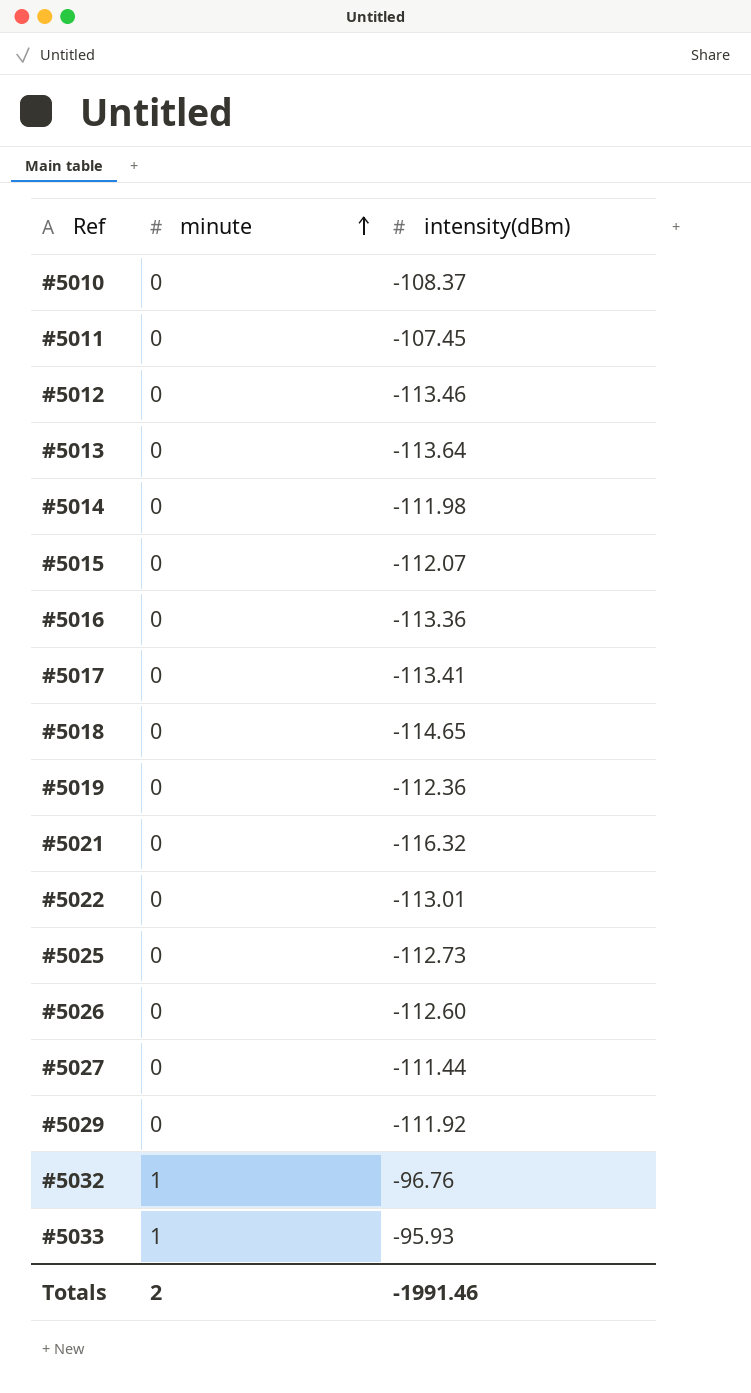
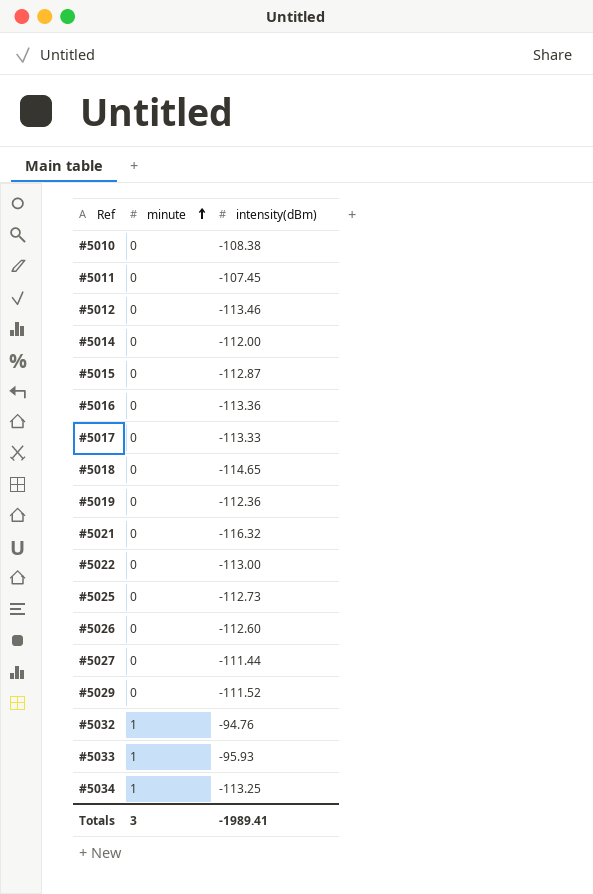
row #5013: 0 | -113.64 -> none
#5010 | intensity(dBm): -108.37 -> -108.38
#5014 | intensity(dBm): -111.98 -> -112.00
#5015 | intensity(dBm): -112.07 -> -112.87
#5017 | intensity(dBm): -113.41 -> -113.33
#5022 | intensity(dBm): -113.01 -> -113.00
#5029 | intensity(dBm): -111.92 -> -111.52
#5032 | intensity(dBm): -96.76 -> -94.76
row #5034: none -> 1 | -113.25
Totals | minute: 2 -> 3
Totals | intensity(dBm): -1991.46 -> -1989.41

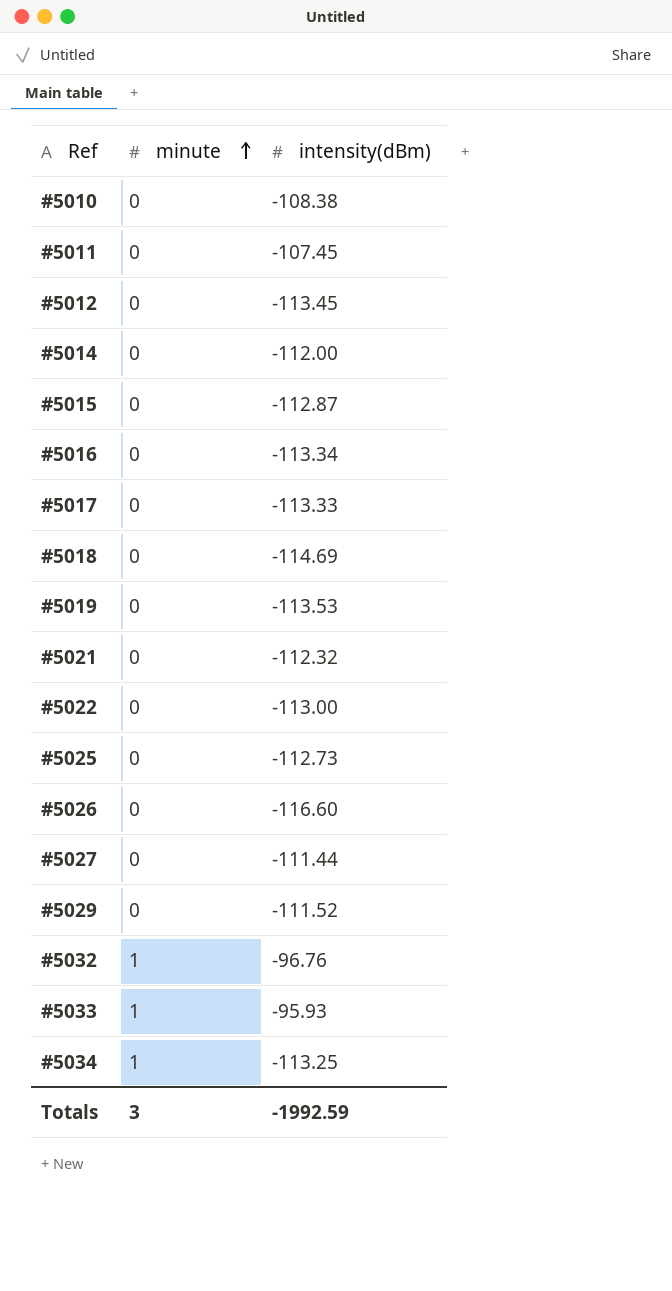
#5012 | intensity(dBm): -113.46 -> -113.45
#5016 | intensity(dBm): -113.36 -> -113.34
#5018 | intensity(dBm): -114.65 -> -114.69
#5019 | intensity(dBm): -112.36 -> -113.53
#5021 | intensity(dBm): -116.32 -> -112.32
#5026 | intensity(dBm): -112.60 -> -116.60
#5032 | intensity(dBm): -94.76 -> -96.76
Totals | intensity(dBm): -1989.41 -> -1992.59

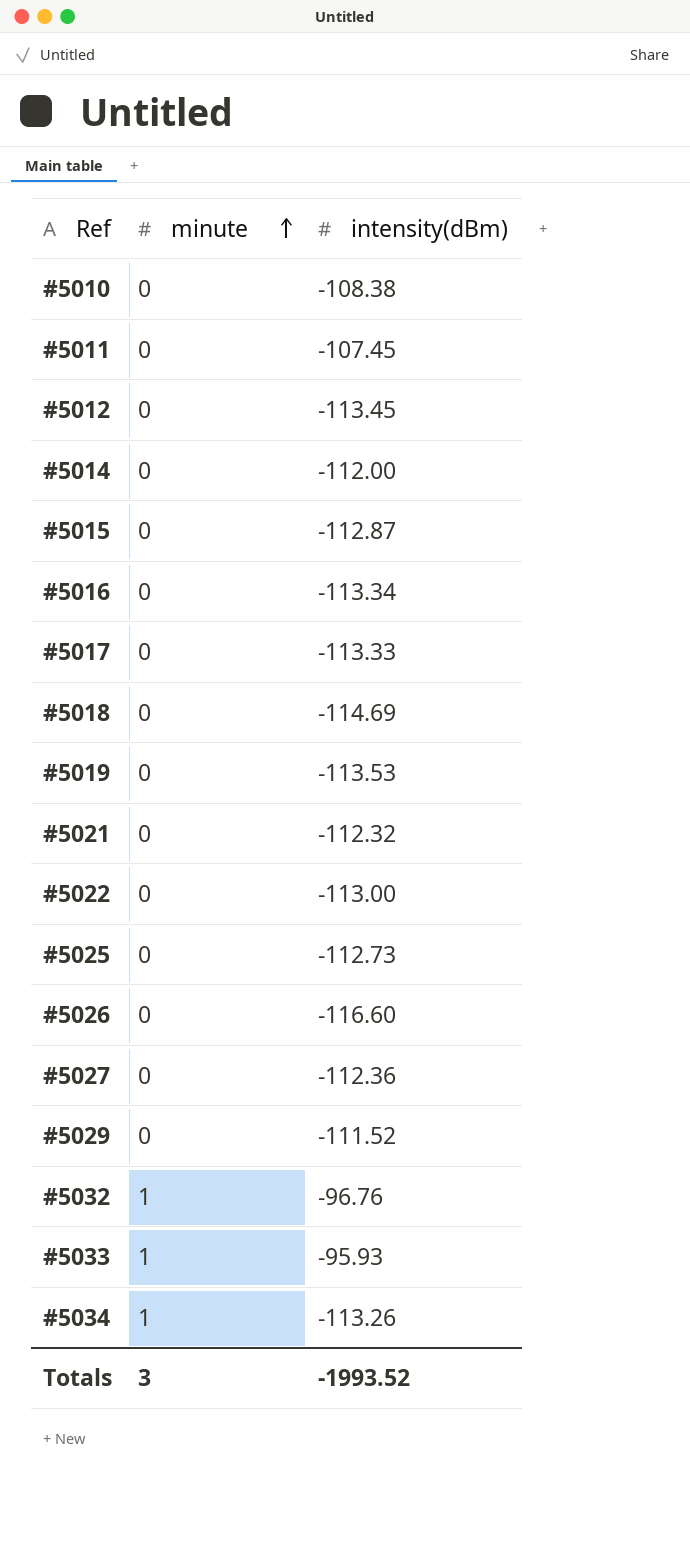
#5027 | intensity(dBm): -111.44 -> -112.36
#5034 | intensity(dBm): -113.25 -> -113.26
Totals | intensity(dBm): -1992.59 -> -1993.52

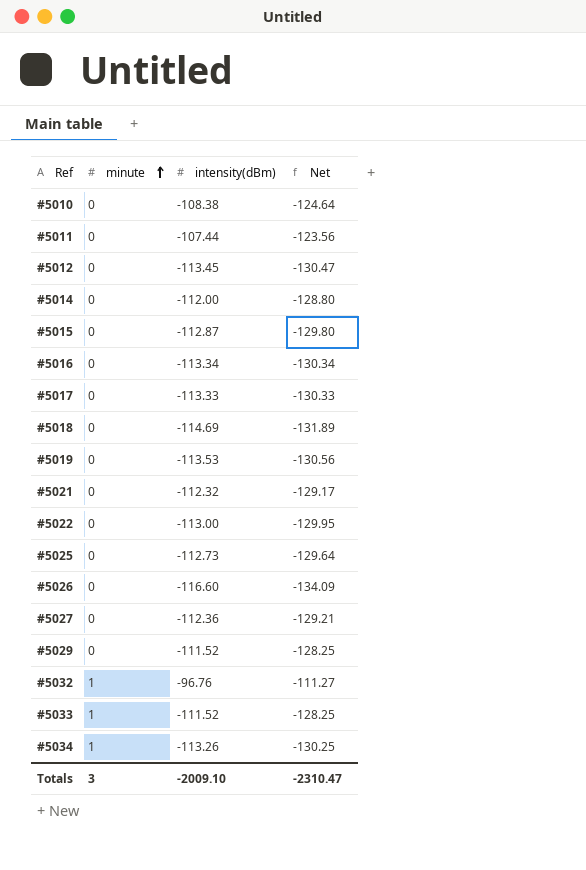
column Net | formula: none -> [intensity(dBm)] * 1.15
#5011 | intensity(dBm): -107.45 -> -107.44
#5033 | intensity(dBm): -95.93 -> -111.52
Totals | intensity(dBm): -1993.52 -> -2009.10

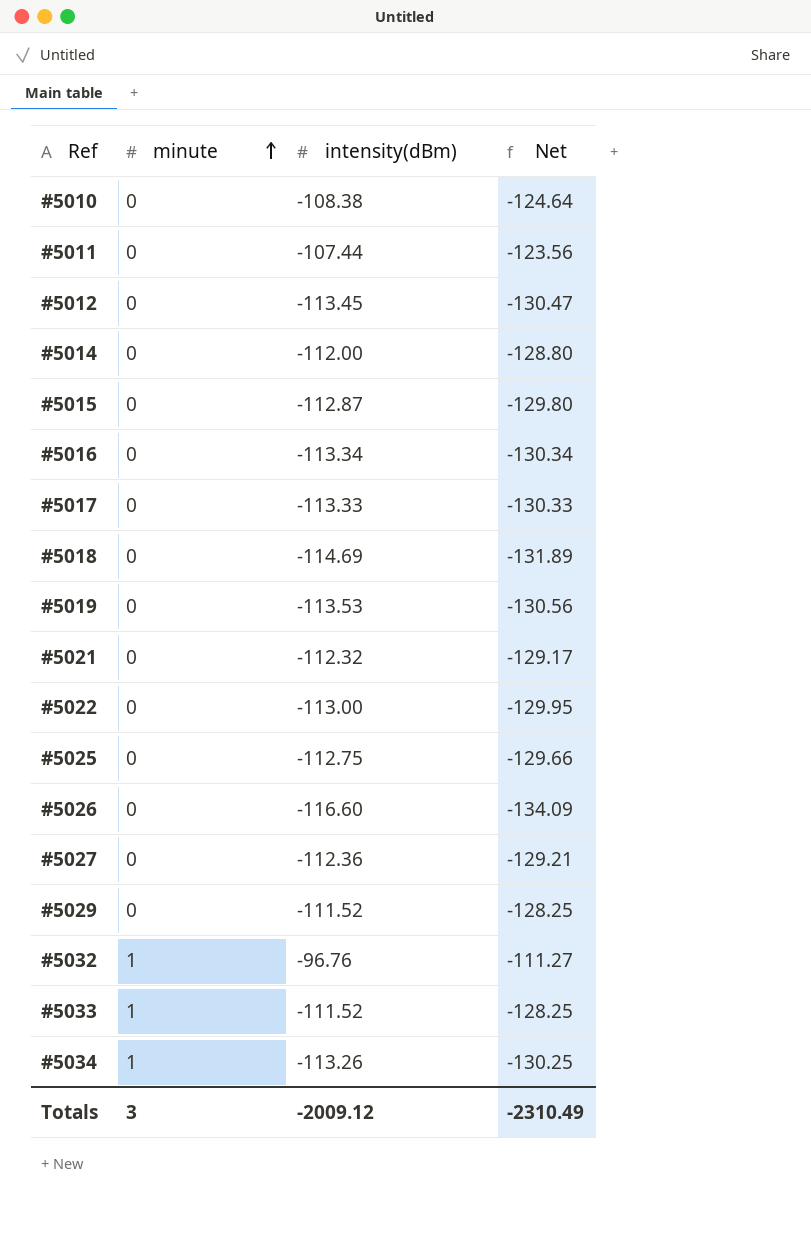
#5025 | intensity(dBm): -112.73 -> -112.75
#5025 | Net: -129.64 -> -129.66
Totals | intensity(dBm): -2009.10 -> -2009.12
Totals | Net: -2310.47 -> -2310.49

